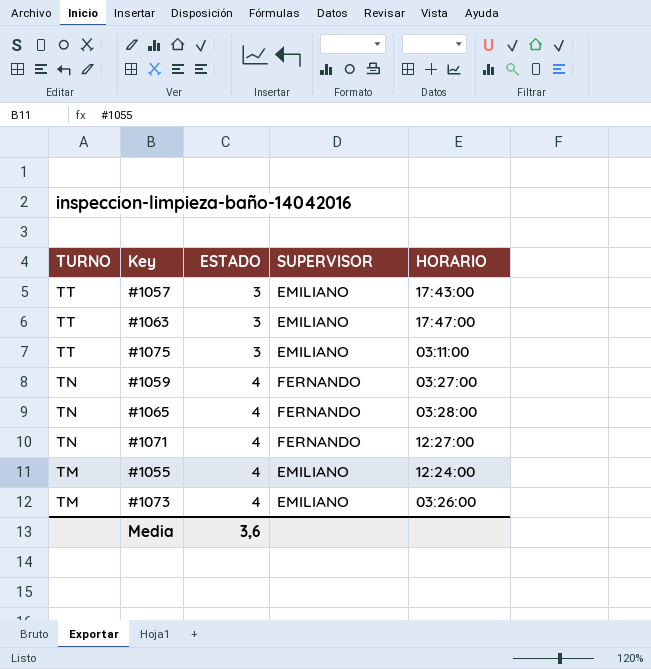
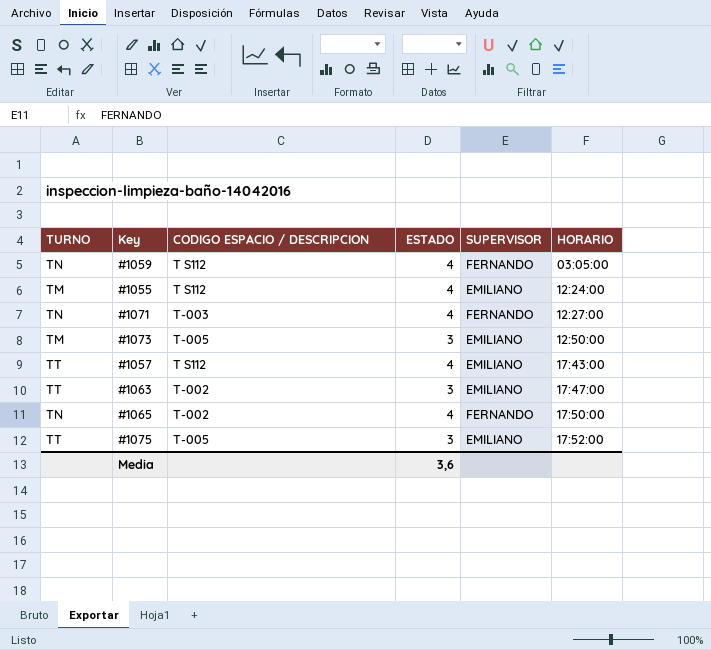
row order: TURNO descending -> HORARIO ascending
column CODIGO ESPACIO / DESCRIPCION | position: none -> 3
#1059 | HORARIO: 03:27:00 -> 03:05:00
#1073 | ESTADO: 4 -> 3
#1073 | HORARIO: 03:26:00 -> 12:50:00
#1057 | ESTADO: 3 -> 4
#1065 | HORARIO: 03:28:00 -> 17:50:00
#1075 | HORARIO: 03:11:00 -> 17:52:00

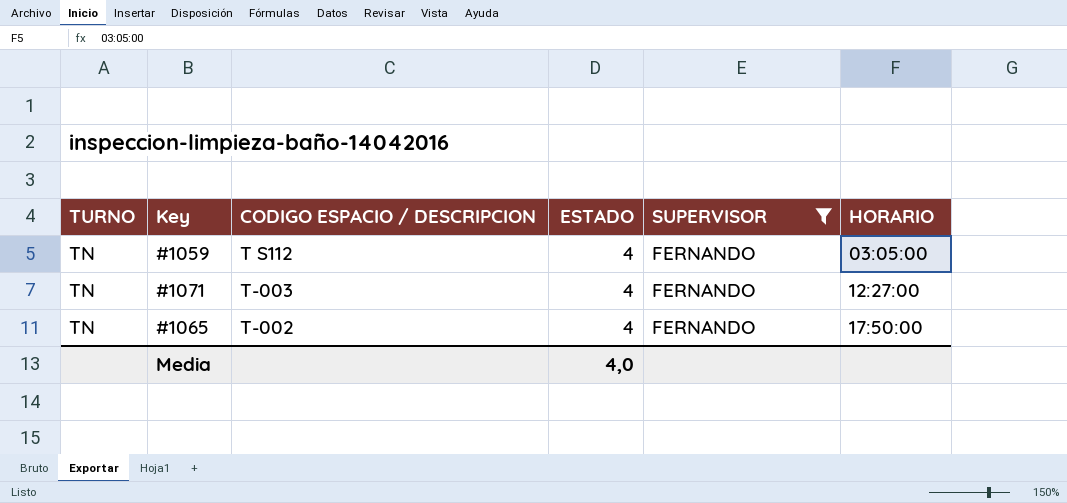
filter: none -> SUPERVISOR = FERNANDO
Media | ESTADO: 3,6 -> 4,0

